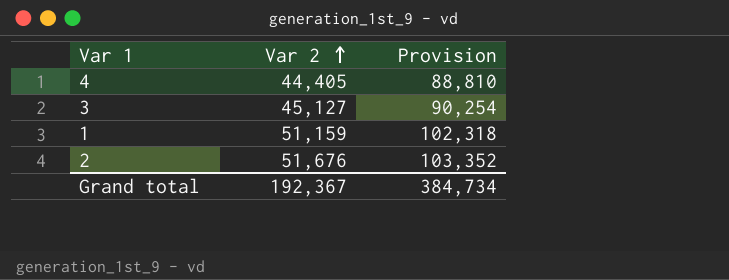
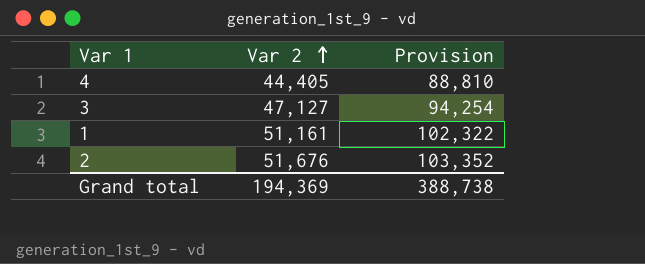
3 | Var 2: 45,127 -> 47,127
3 | Provision: 90,254 -> 94,254
1 | Var 2: 51,159 -> 51,161
1 | Provision: 102,318 -> 102,322
Grand total | Var 2: 192,367 -> 194,369
Grand total | Provision: 384,734 -> 388,738

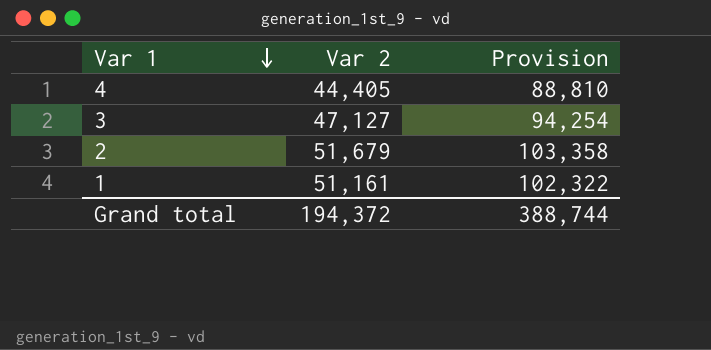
row order: Var 2 ascending -> Var 1 descending
2 | Var 2: 51,676 -> 51,679
2 | Provision: 103,352 -> 103,358
Grand total | Var 2: 194,369 -> 194,372
Grand total | Provision: 388,738 -> 388,744

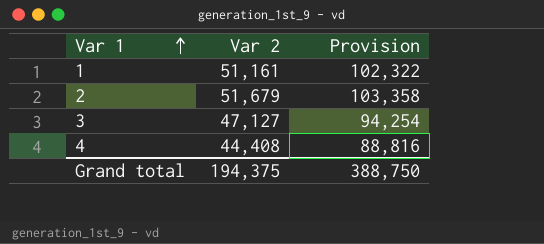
row order: Var 1 descending -> Var 1 ascending
4 | Var 2: 44,405 -> 44,408
4 | Provision: 88,810 -> 88,816
Grand total | Var 2: 194,372 -> 194,375
Grand total | Provision: 388,744 -> 388,750

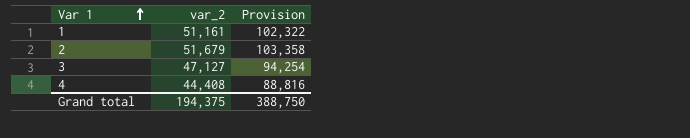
column name: Var 2 -> var_2

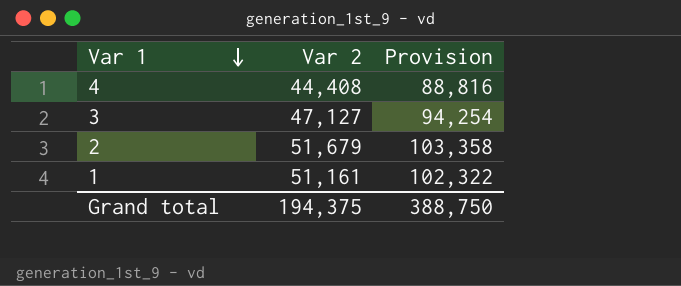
row order: Var 1 ascending -> Var 1 descending
column name: var_2 -> Var 2

